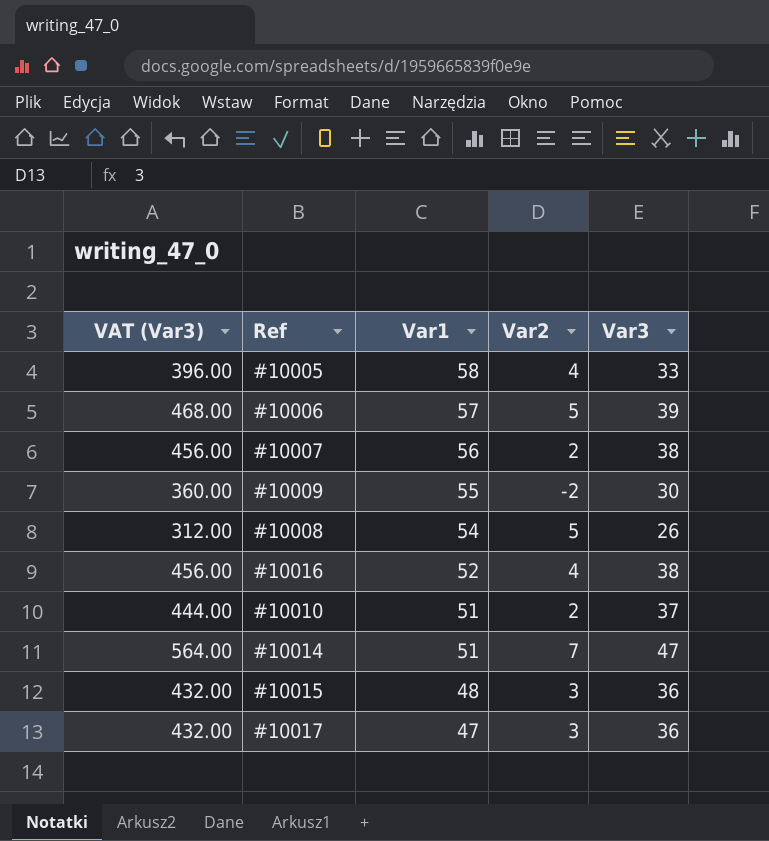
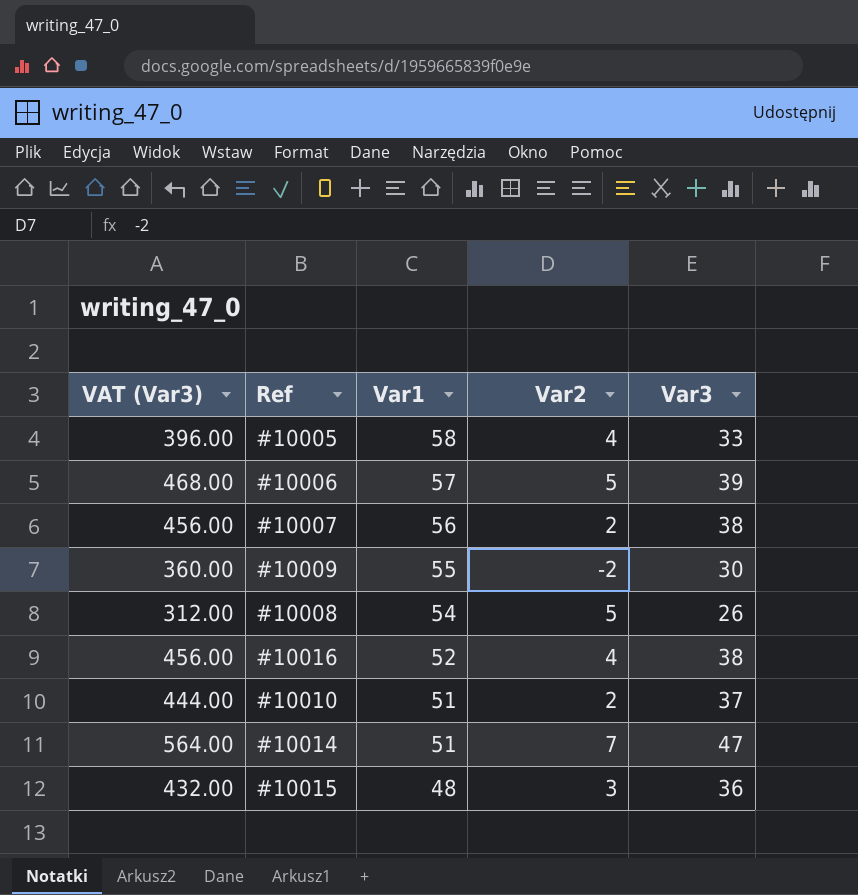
row #10017: 432.00 | 47 | 3 | 36 -> none

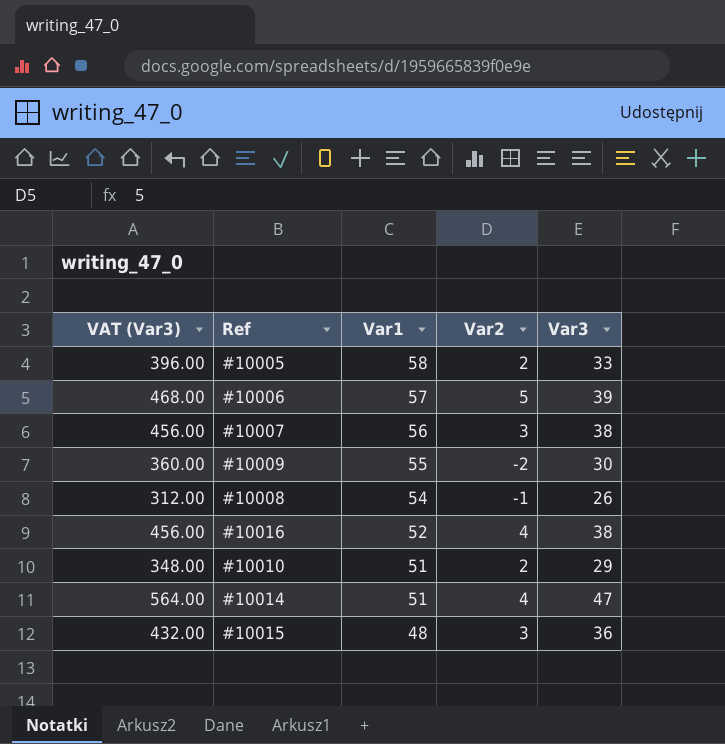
#10005 | Var2: 4 -> 2
#10007 | Var2: 2 -> 3
#10008 | Var2: 5 -> -1
#10010 | VAT (Var3): 444.00 -> 348.00
#10010 | Var3: 37 -> 29
#10014 | Var2: 7 -> 4

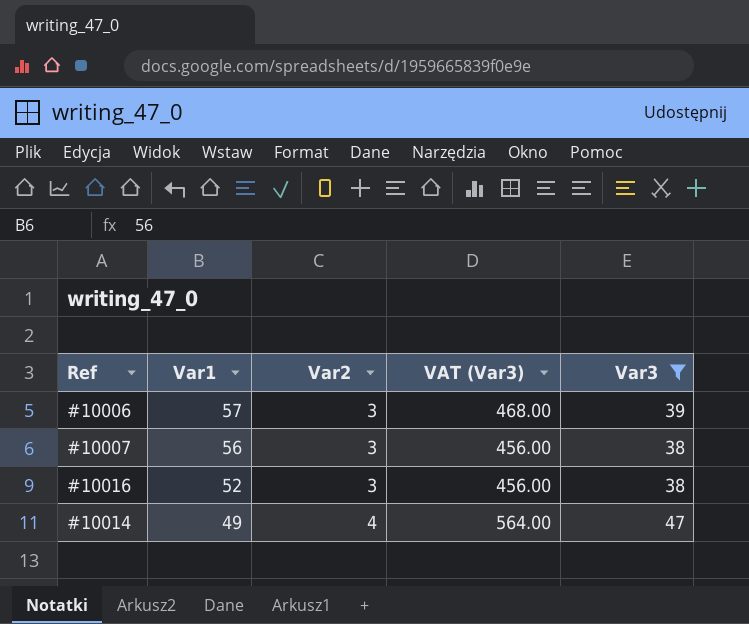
filter: none -> Var3 >= 38
column VAT (Var3) | position: 1 -> 4
#10006 | Var2: 5 -> 3
#10016 | Var2: 4 -> 3
#10014 | Var1: 51 -> 49

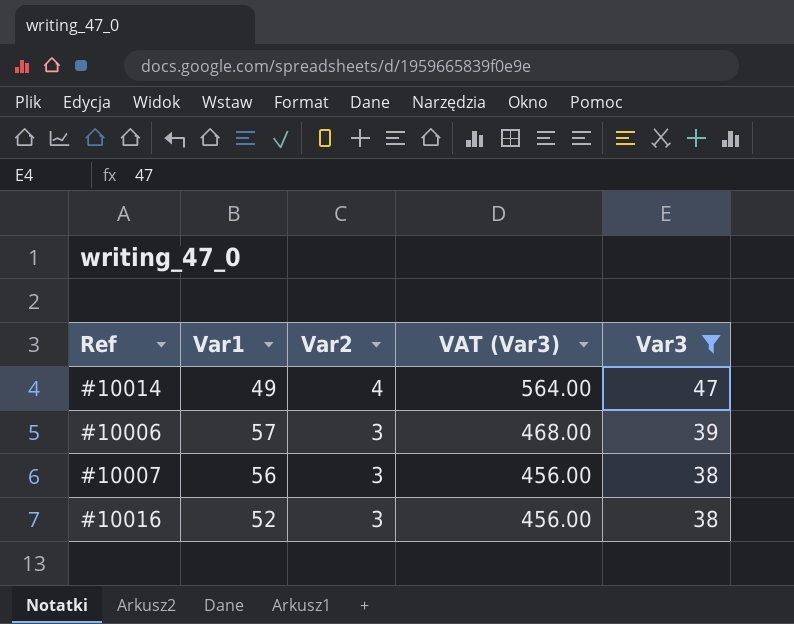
row order: Var1 descending -> Var2 descending

